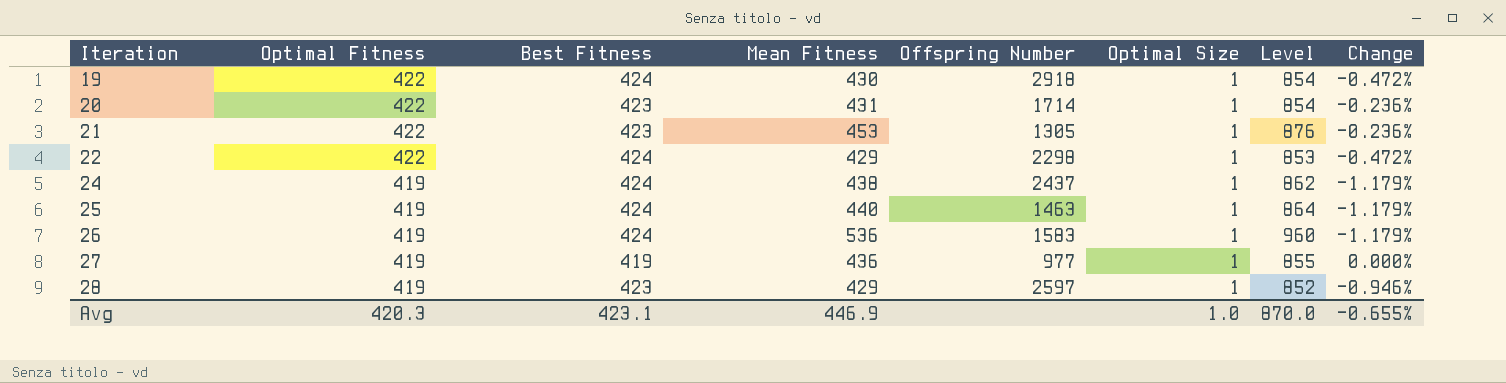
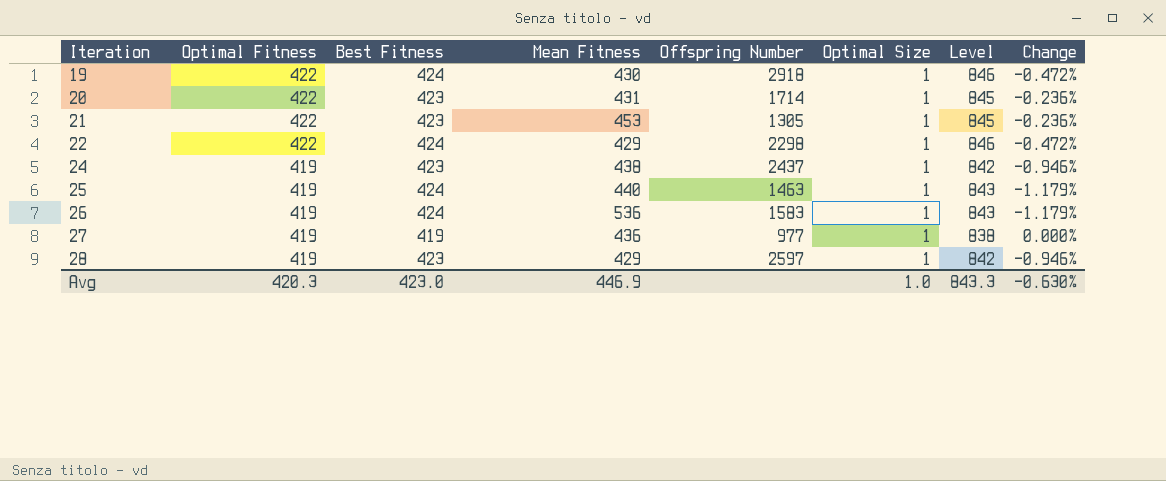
column Level | formula: [Best Fitness] + [Mean Fitness] -> [Optimal Fitness] + [Best Fitness]
24 | Best Fitness: 424 -> 423
24 | Change: -1.179% -> -0.946%
Avg | Best Fitness: 423.1 -> 423.0
Avg | Level: 870.0 -> 843.3
Avg | Change: -0.655% -> -0.630%

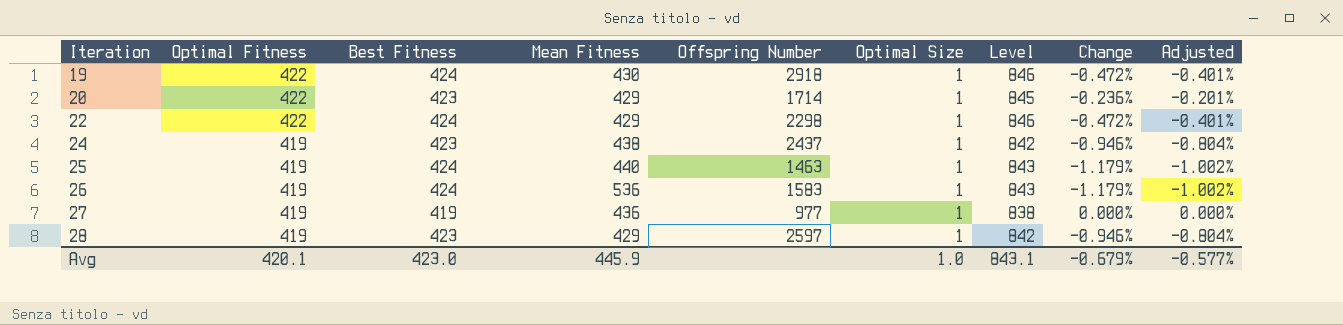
column Adjusted | formula: none -> [Change] * 0.85
row 21: 422 | 423 | 453 | 1305 | 1 | 845 | -0.236% -> none
20 | Mean Fitness: 431 -> 429
Avg | Optimal Fitness: 420.3 -> 420.1
Avg | Mean Fitness: 446.9 -> 445.9
Avg | Level: 843.3 -> 843.1
Avg | Change: -0.630% -> -0.679%

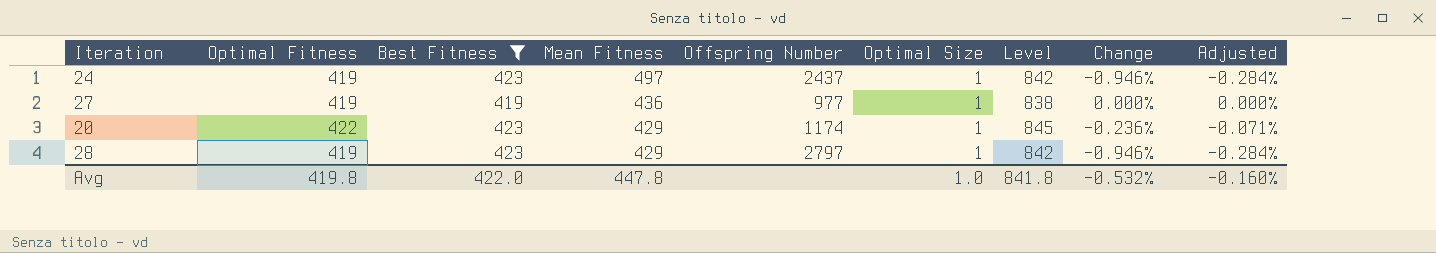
filter: none -> Best Fitness != 424
row order: Iteration ascending -> Mean Fitness descending
column Adjusted | formula: [Change] * 0.85 -> [Change] * 0.3
24 | Mean Fitness: 438 -> 497
20 | Offspring Number: 1714 -> 1174
28 | Offspring Number: 2597 -> 2797
Avg | Optimal Fitness: 420.1 -> 419.8
Avg | Best Fitness: 423.0 -> 422.0
Avg | Mean Fitness: 445.9 -> 447.8
Avg | Level: 843.1 -> 841.8
Avg | Change: -0.679% -> -0.532%
Avg | Adjusted: -0.577% -> -0.160%

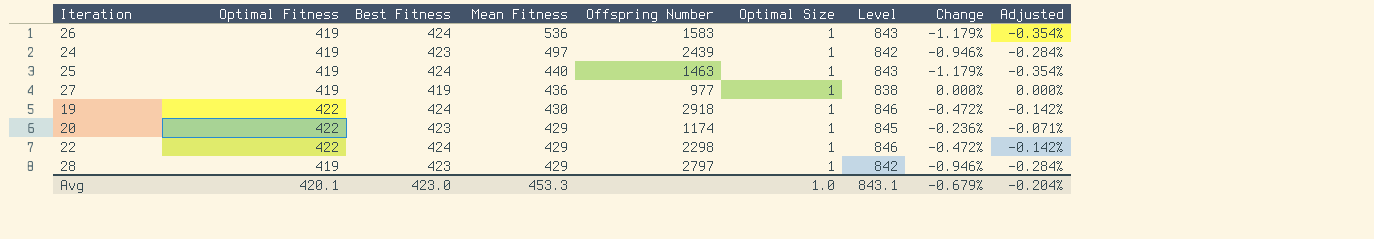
filter: Best Fitness != 424 -> none
24 | Offspring Number: 2437 -> 2439
Avg | Optimal Fitness: 419.8 -> 420.1
Avg | Best Fitness: 422.0 -> 423.0
Avg | Mean Fitness: 447.8 -> 453.3
Avg | Level: 841.8 -> 843.1
Avg | Change: -0.532% -> -0.679%
Avg | Adjusted: -0.160% -> -0.204%

